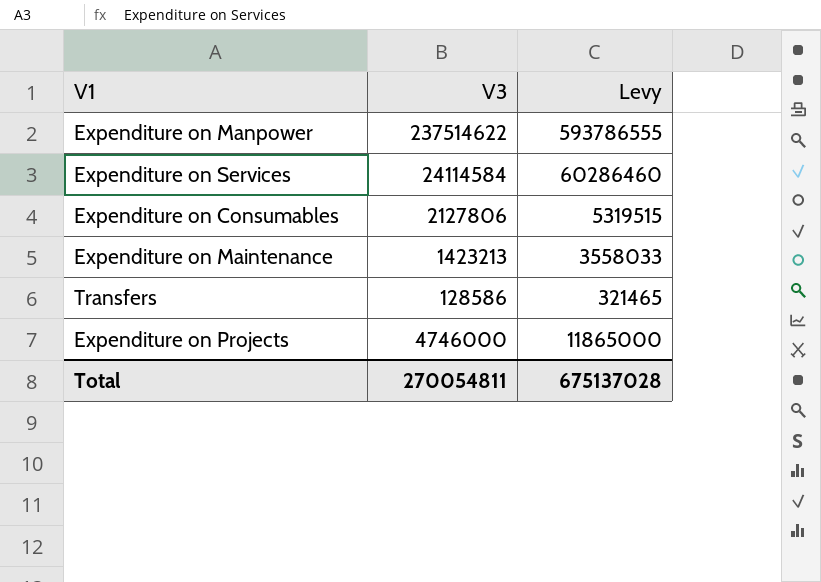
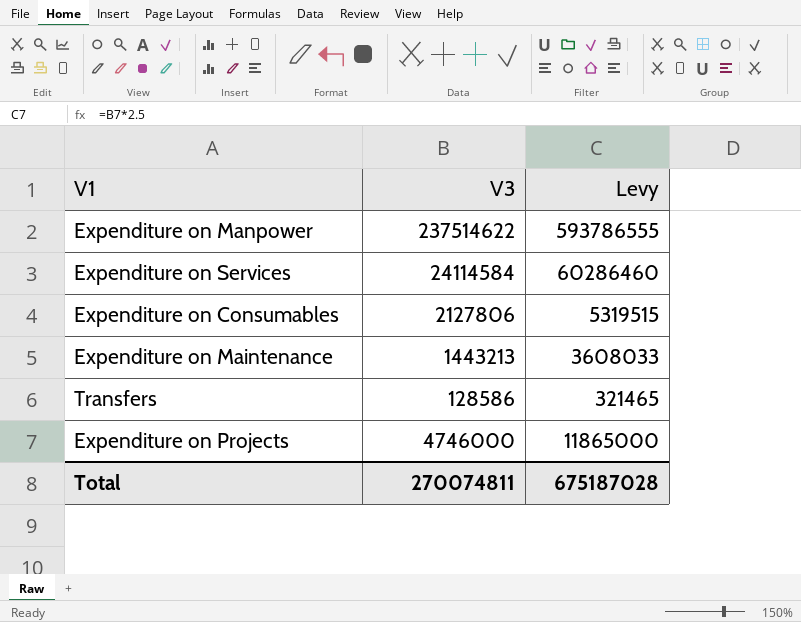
Expenditure on Maintenance | V3: 1423213 -> 1443213
Expenditure on Maintenance | Levy: 3558033 -> 3608033
Total | V3: 270054811 -> 270074811
Total | Levy: 675137028 -> 675187028

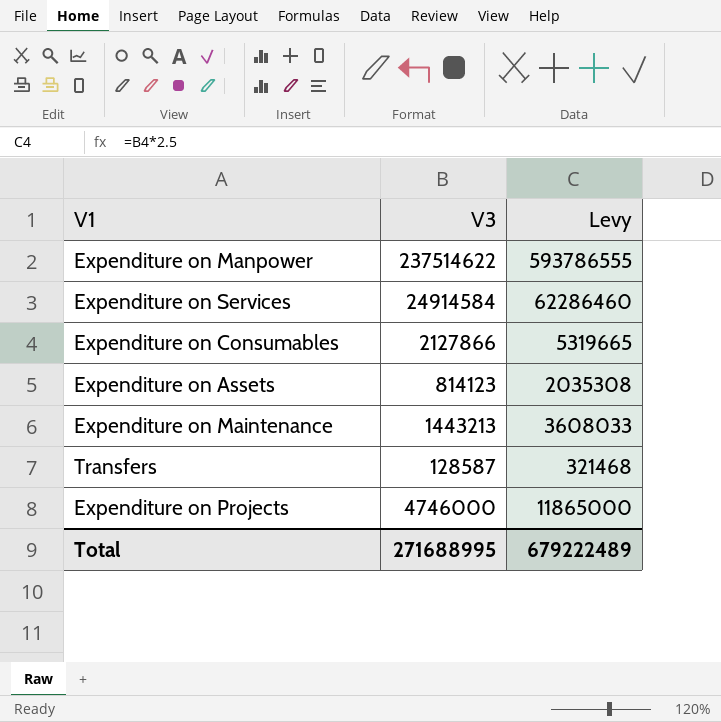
Expenditure on Services | V3: 24114584 -> 24914584
Expenditure on Services | Levy: 60286460 -> 62286460
Expenditure on Consumables | V3: 2127806 -> 2127866
Expenditure on Consumables | Levy: 5319515 -> 5319665
row Expenditure on Assets: none -> 814123 | 2035308
Transfers | V3: 128586 -> 128587
Transfers | Levy: 321465 -> 321468
Total | V3: 270074811 -> 271688995
Total | Levy: 675187028 -> 679222489

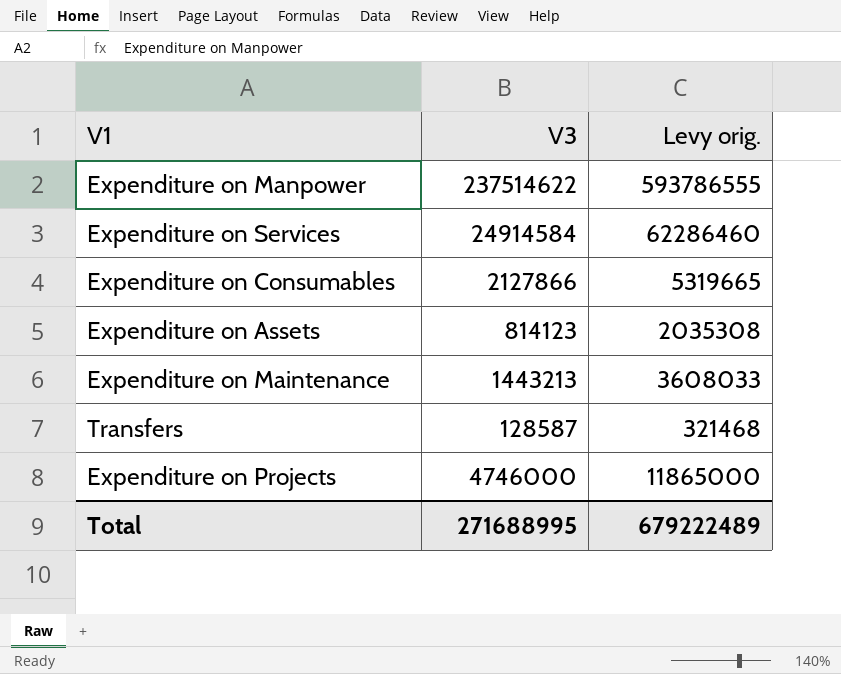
column name: Levy -> Levy orig.

